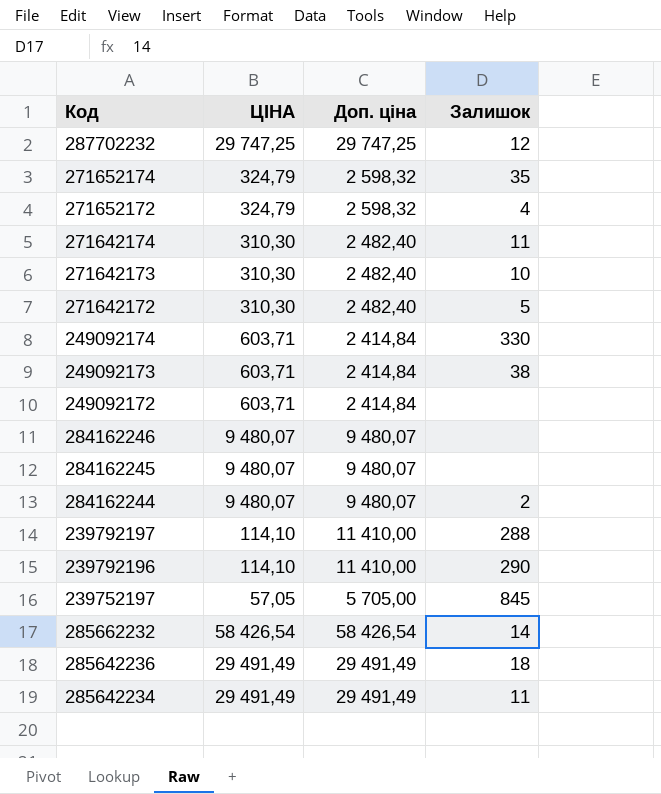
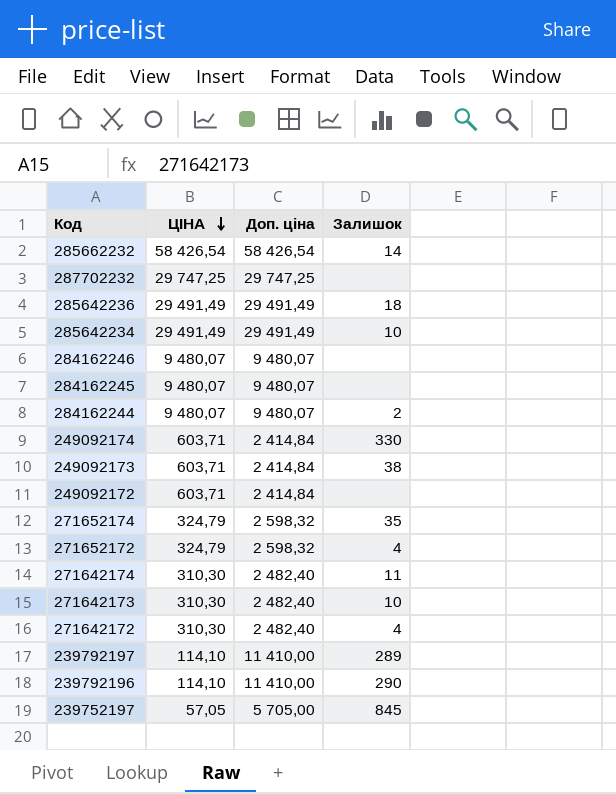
row order: none -> ЦІНА descending
287702232 | Залишок: 12 -> none
285642234 | Залишок: 11 -> 10
271642172 | Залишок: 5 -> 4
239792197 | Залишок: 288 -> 289

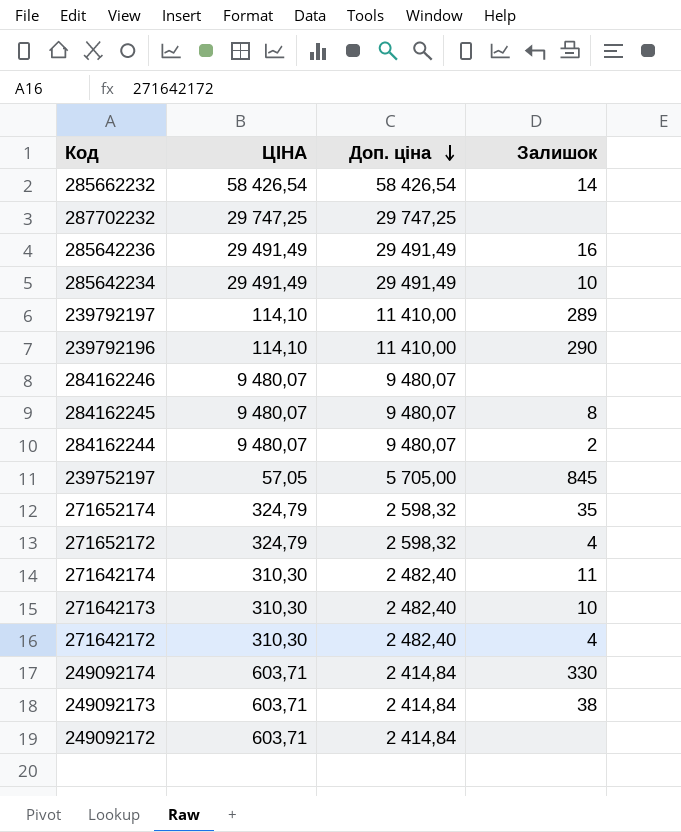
row order: ЦІНА descending -> Доп. ціна descending
285642236 | Залишок: 18 -> 16
284162245 | Залишок: none -> 8

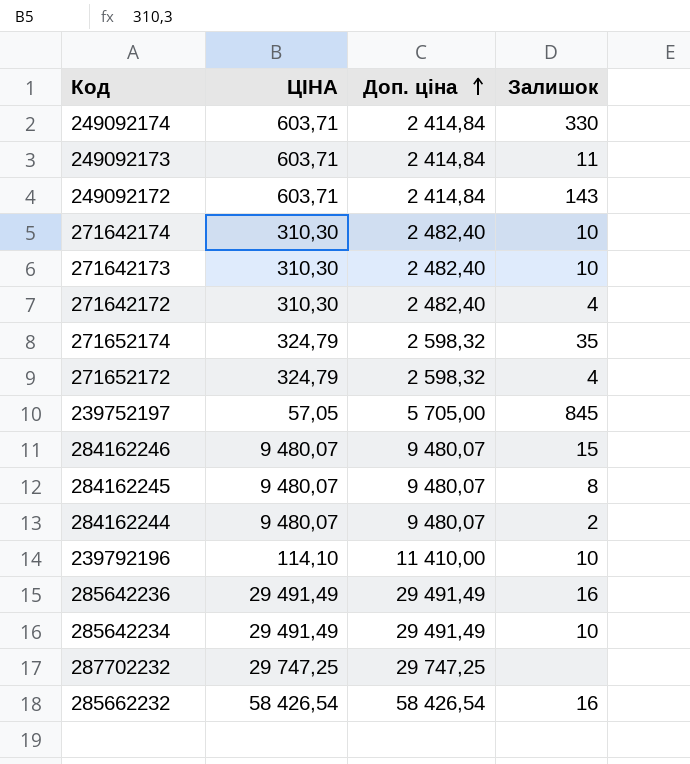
row order: Доп. ціна descending -> Доп. ціна ascending
row 239792197: 114,10 | 11 410,00 | 289 -> none
249092173 | Залишок: 38 -> 11
249092172 | Залишок: none -> 143
271642174 | Залишок: 11 -> 10
284162246 | Залишок: none -> 15
239792196 | Залишок: 290 -> 10
285662232 | Залишок: 14 -> 16

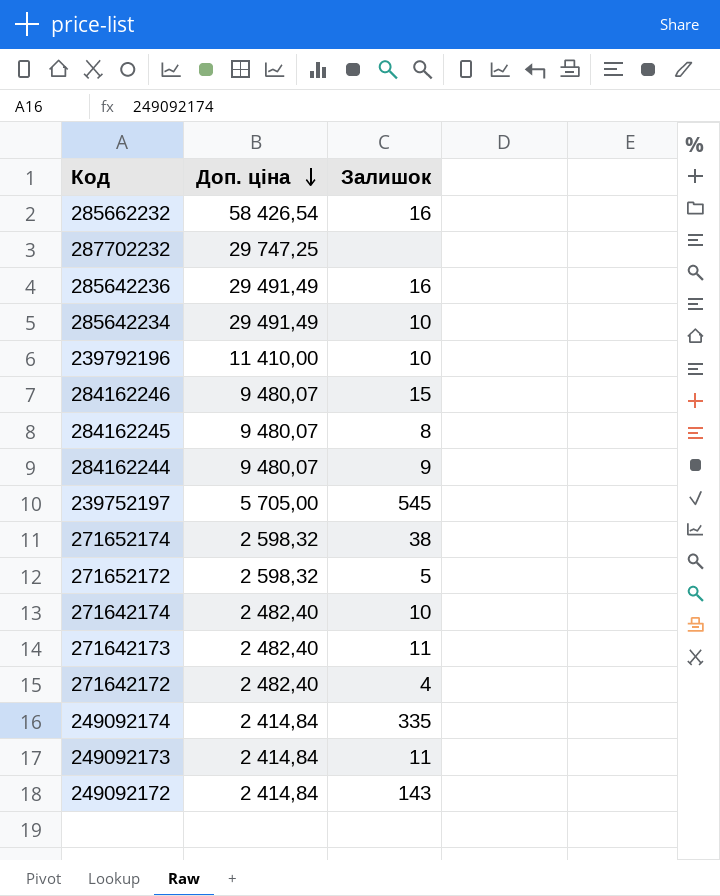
row order: Доп. ціна ascending -> Доп. ціна descending
column ЦІНА | position: 2 -> none
284162244 | Залишок: 2 -> 9
239752197 | Залишок: 845 -> 545
271652174 | Залишок: 35 -> 38
271652172 | Залишок: 4 -> 5
271642173 | Залишок: 10 -> 11
249092174 | Залишок: 330 -> 335

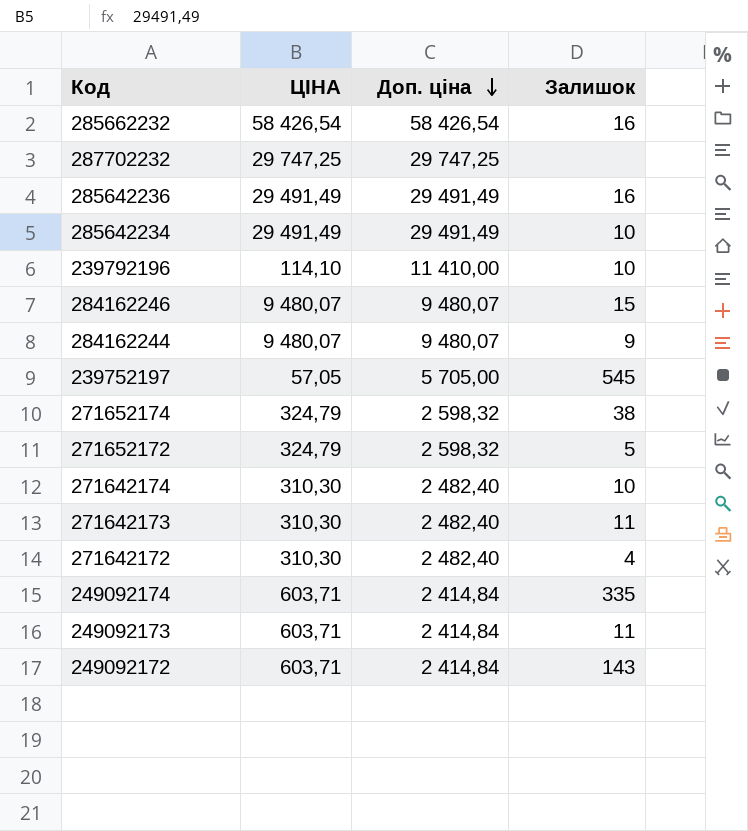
column ЦІНА | position: none -> 2
row 284162245: 9 480,07 | 8 -> none

